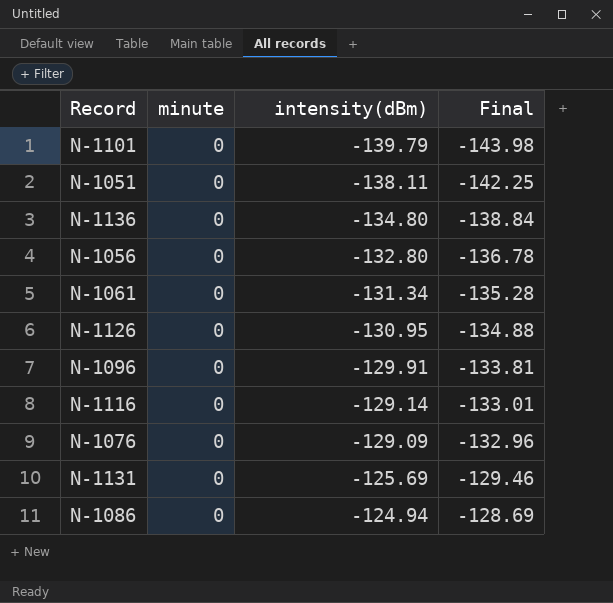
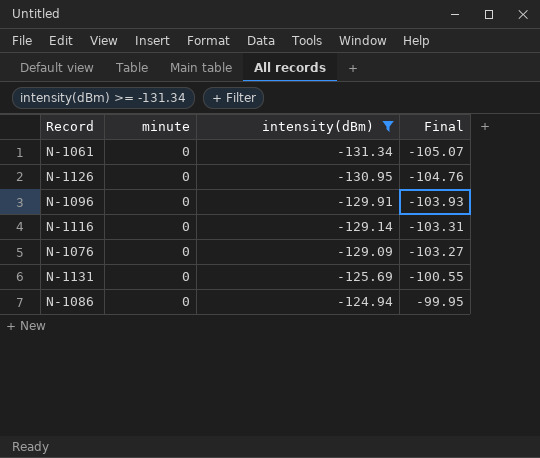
filter: none -> intensity(dBm) >= -131.34
column Final | formula: [intensity(dBm)] * 1.03 -> [intensity(dBm)] * 0.8

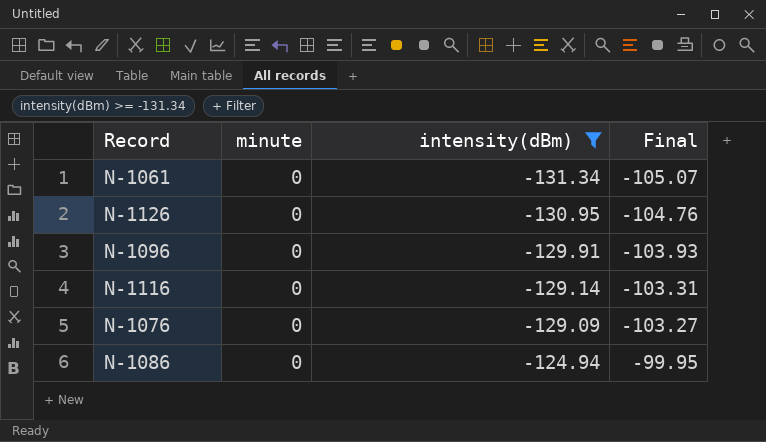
row N-1131: 0 | -125.69 | -100.55 -> none

